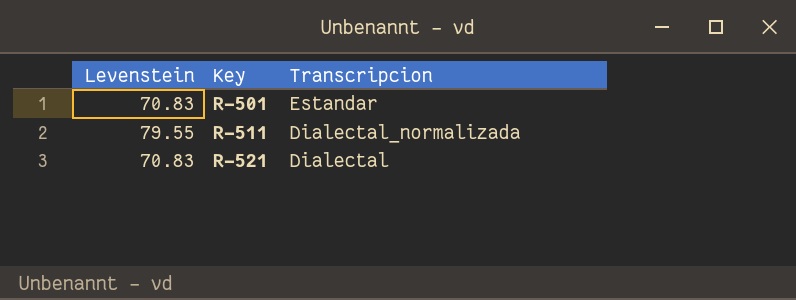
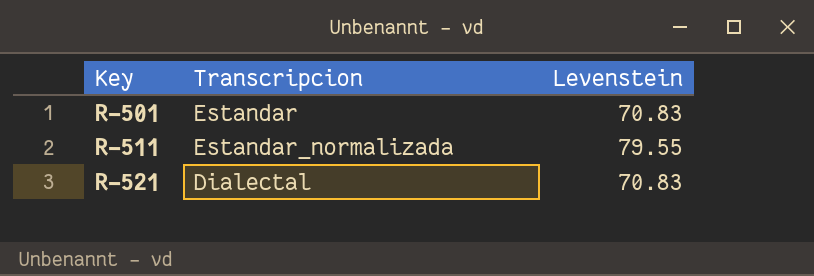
column Levenstein | position: 1 -> 3
R-511 | Transcripcion: Dialectal_normalizada -> Estandar_normalizada

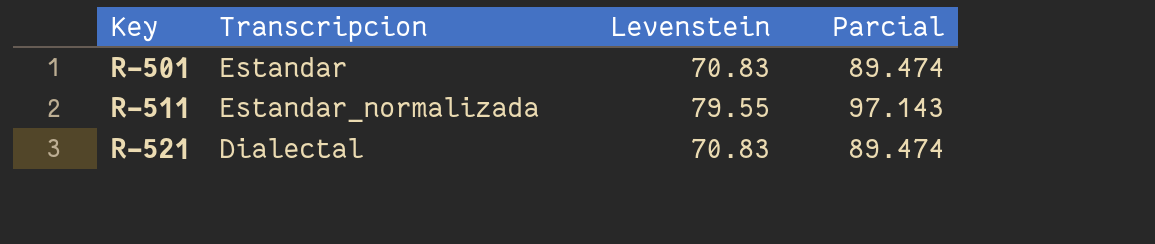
column Parcial | position: none -> 4

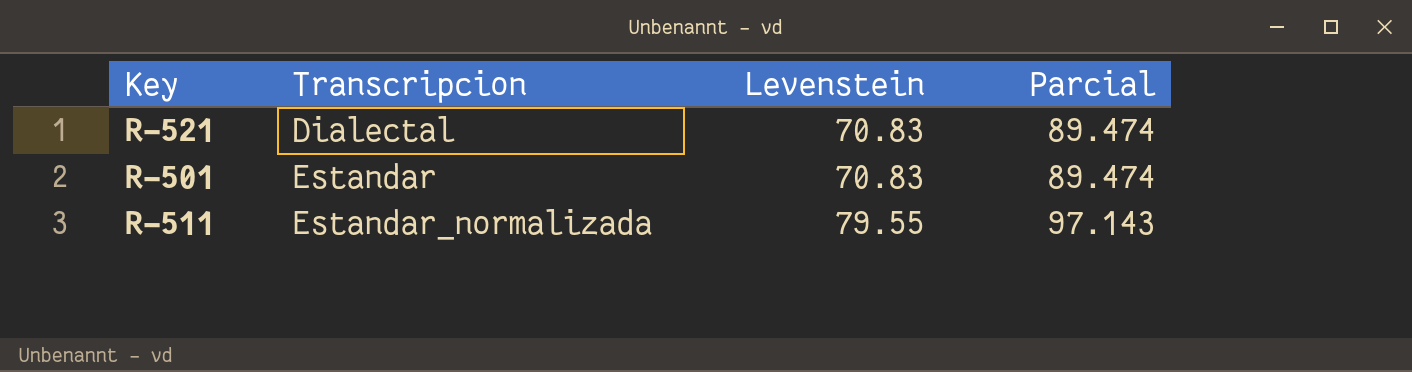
row order: Key ascending -> Transcripcion ascending

